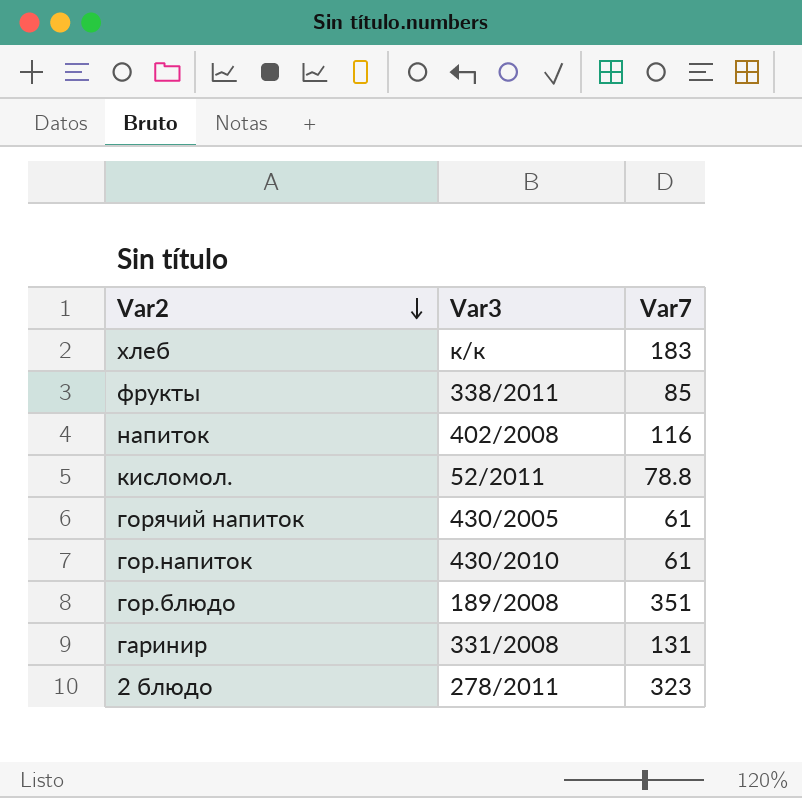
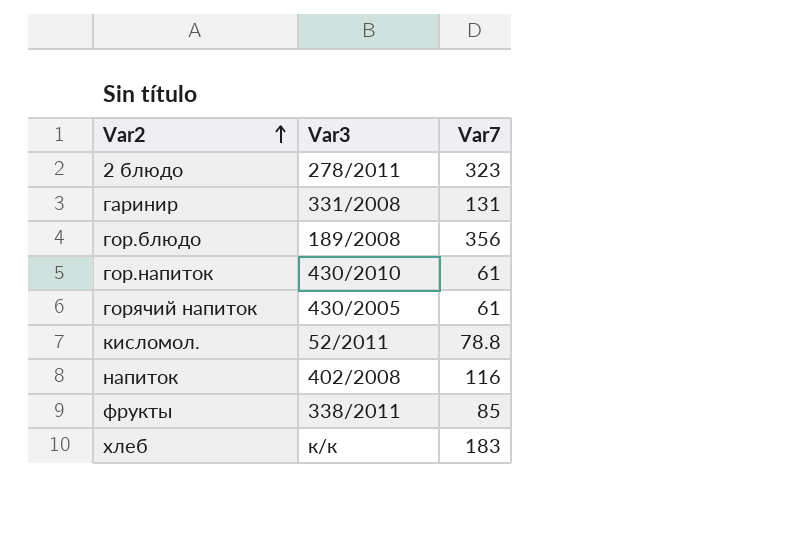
row order: Var2 descending -> Var2 ascending
гор.блюдо | Var7: 351 -> 356

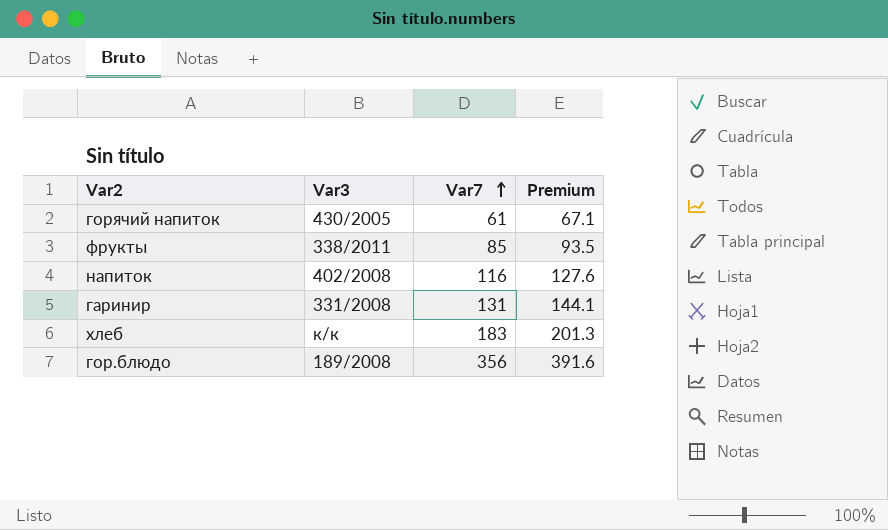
row order: Var2 ascending -> Var7 ascending
column Premium | formula: none -> [Var7] * 1.1
row 2 блюдо: 278/2011 | 323 -> none
row гор.напиток: 430/2010 | 61 -> none
row кисломол.: 52/2011 | 78.8 -> none

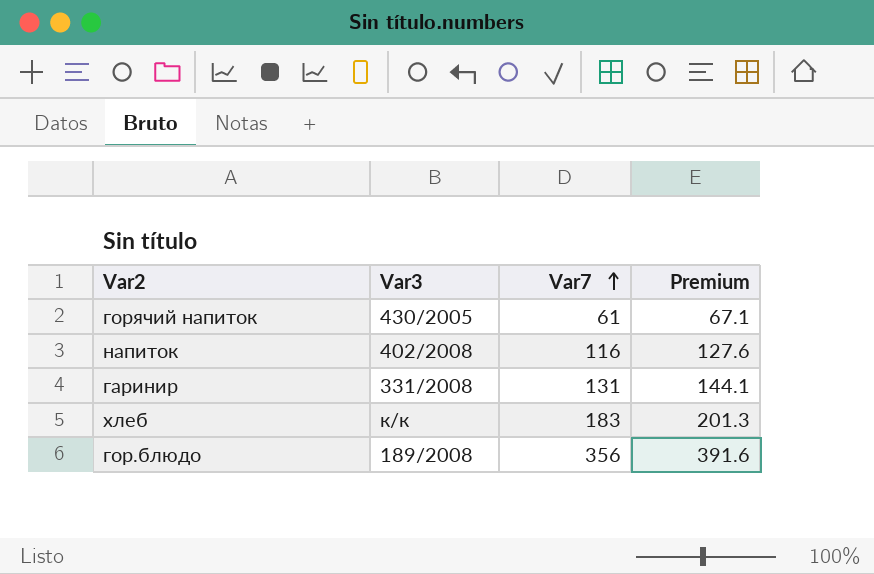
row фрукты: 338/2011 | 85 | 93.5 -> none

